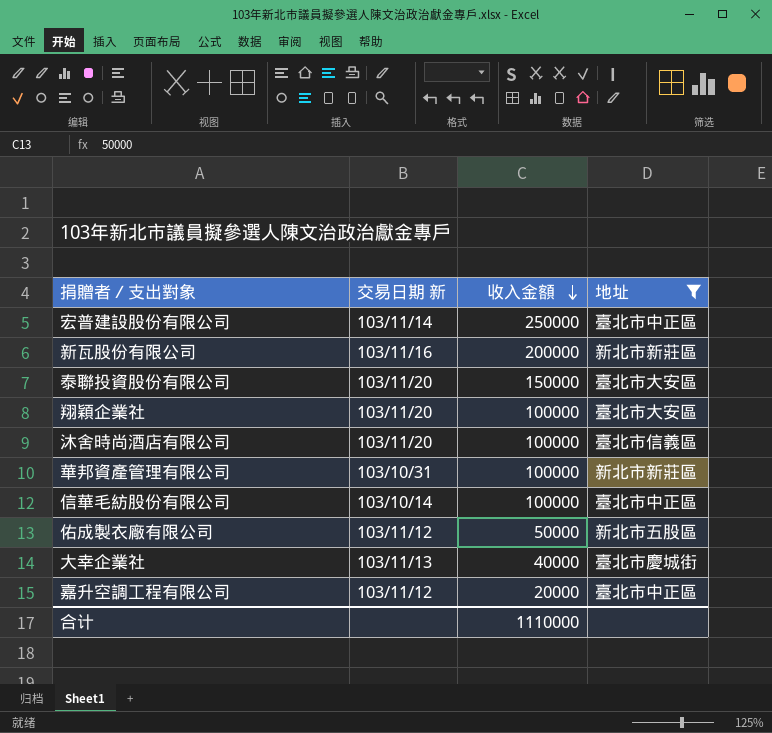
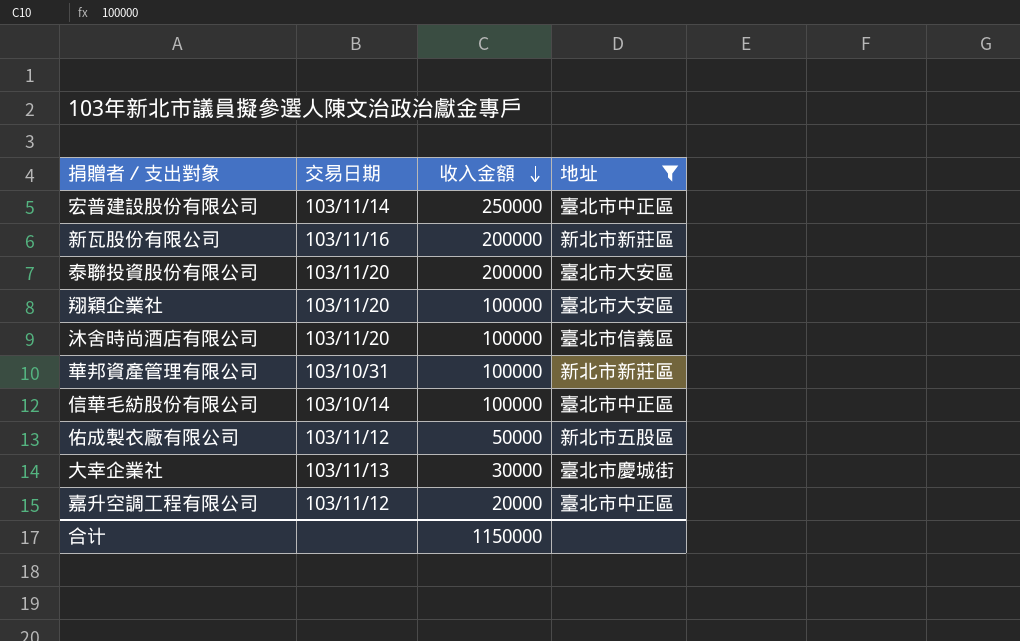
column name: 交易日期 新 -> 交易日期
泰聯投資股份有限公司 | 收入金額: 150000 -> 200000
大幸企業社 | 收入金額: 40000 -> 30000
合计 | 收入金額: 1110000 -> 1150000

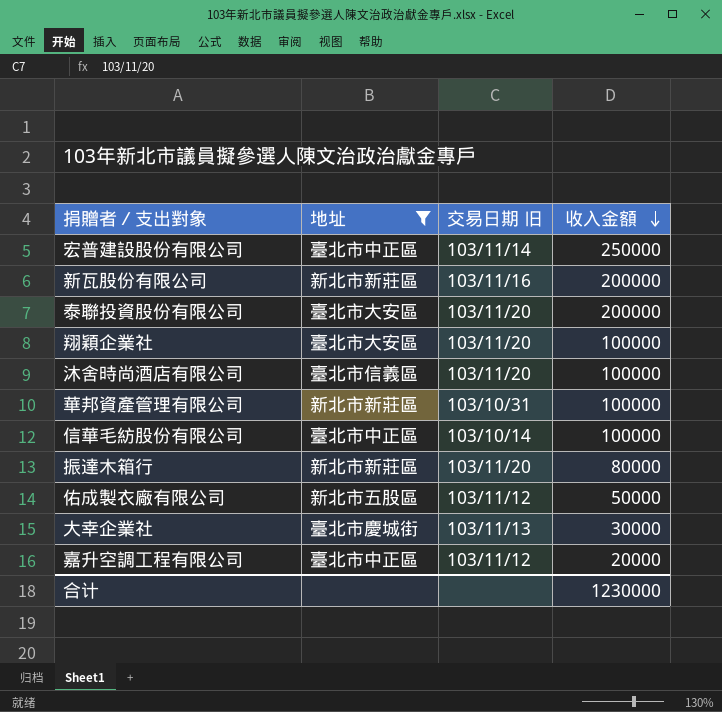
column 地址 | position: 4 -> 2
column name: 交易日期 -> 交易日期 旧
row 振達木箱行: none -> 新北市新莊區 | 103/11/20 | 80000
合计 | 收入金額: 1150000 -> 1230000

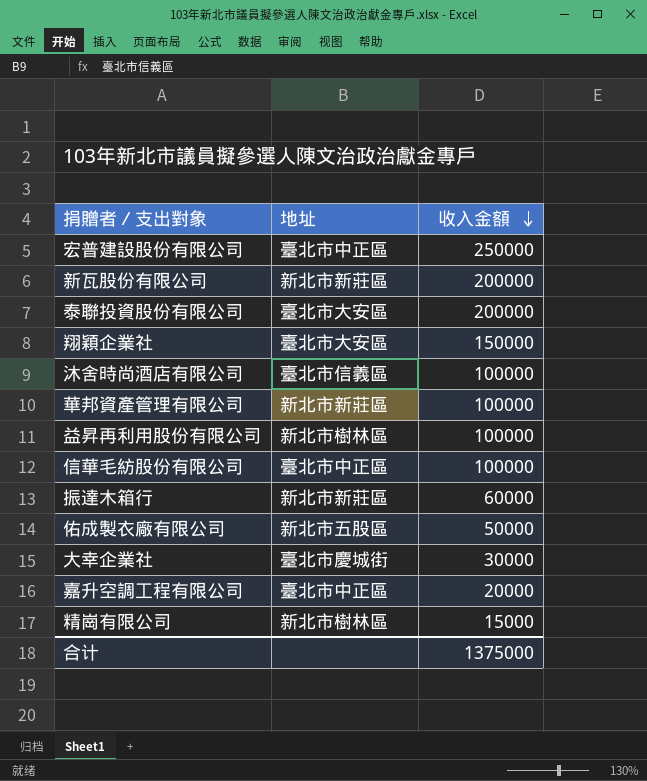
filter: 地址 != 新北市樹林區 -> none
column 交易日期 旧 | position: 3 -> none
翔穎企業社 | 收入金額: 100000 -> 150000
振達木箱行 | 收入金額: 80000 -> 60000
合计 | 收入金額: 1230000 -> 1375000

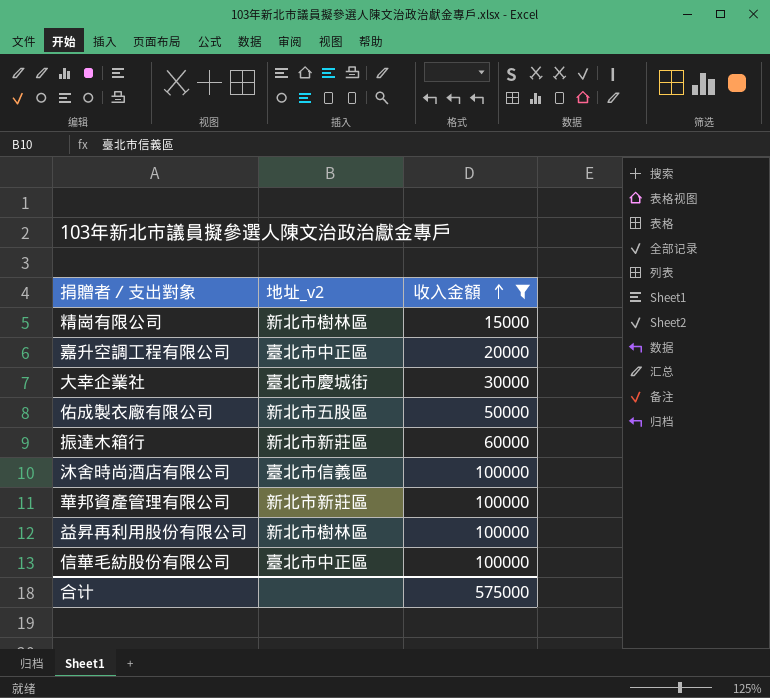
filter: none -> 收入金額 <= 100000
row order: 收入金額 descending -> 收入金額 ascending
column name: 地址 -> 地址_v2
合计 | 收入金額: 1375000 -> 575000

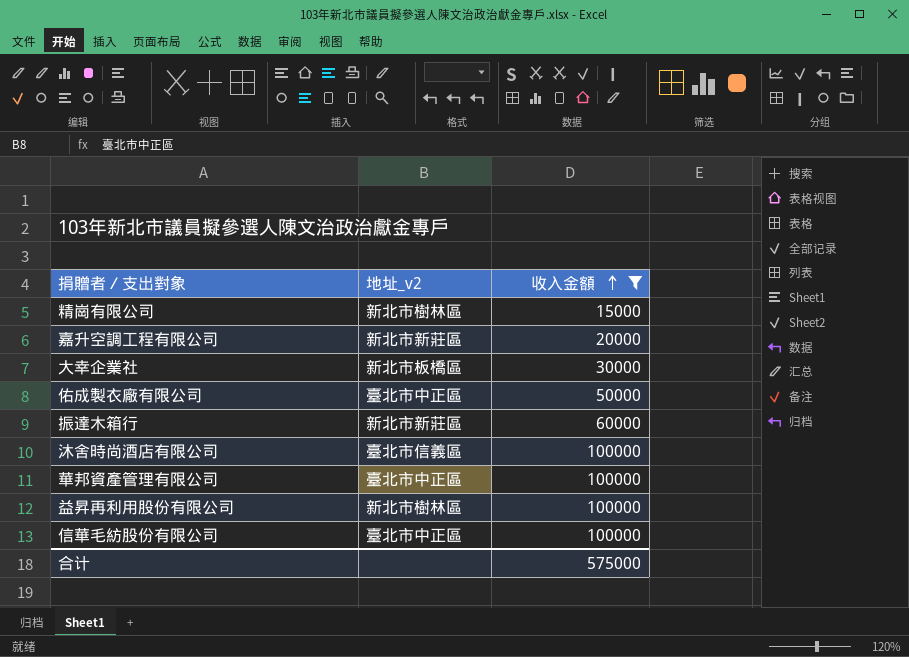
嘉升空調工程有限公司 | 地址_v2: 臺北市中正區 -> 新北市新莊區
大幸企業社 | 地址_v2: 臺北市慶城街 -> 新北市板橋區
佑成製衣廠有限公司 | 地址_v2: 新北市五股區 -> 臺北市中正區
華邦資產管理有限公司 | 地址_v2: 新北市新莊區 -> 臺北市中正區

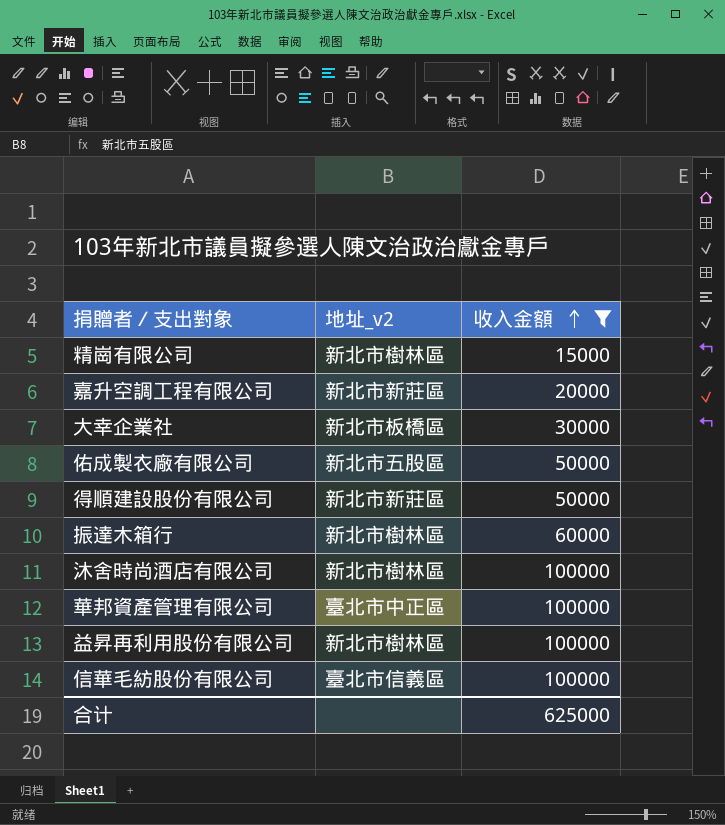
佑成製衣廠有限公司 | 地址_v2: 臺北市中正區 -> 新北市五股區
row 得順建設股份有限公司: none -> 新北市新莊區 | 50000
振達木箱行 | 地址_v2: 新北市新莊區 -> 新北市樹林區
沐舍時尚酒店有限公司 | 地址_v2: 臺北市信義區 -> 新北市樹林區
信華毛紡股份有限公司 | 地址_v2: 臺北市中正區 -> 臺北市信義區
合计 | 收入金額: 575000 -> 625000

